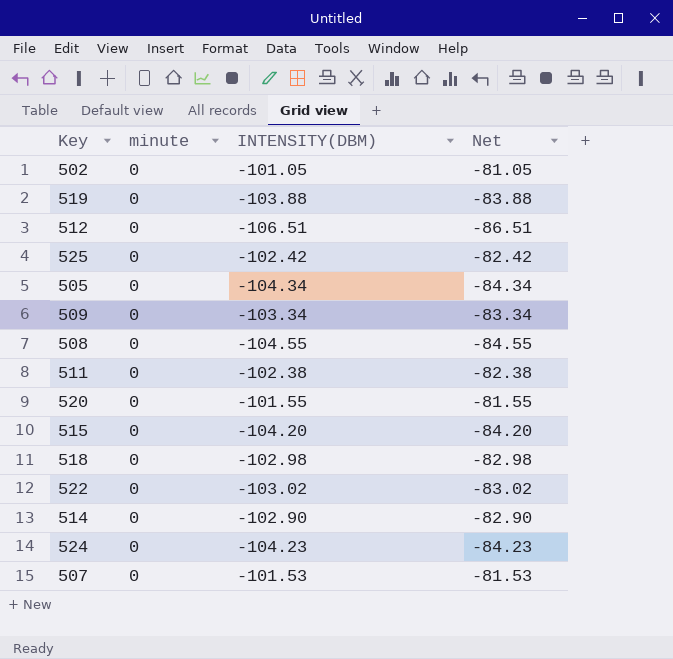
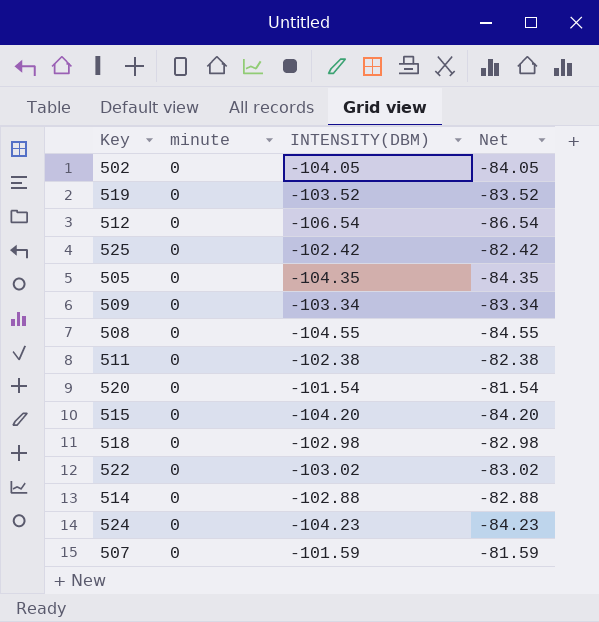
502 | INTENSITY(DBM): -101.05 -> -104.05
502 | Net: -81.05 -> -84.05
519 | INTENSITY(DBM): -103.88 -> -103.52
519 | Net: -83.88 -> -83.52
512 | INTENSITY(DBM): -106.51 -> -106.54
512 | Net: -86.51 -> -86.54
505 | INTENSITY(DBM): -104.34 -> -104.35
505 | Net: -84.34 -> -84.35
520 | INTENSITY(DBM): -101.55 -> -101.54
520 | Net: -81.55 -> -81.54
514 | INTENSITY(DBM): -102.90 -> -102.88
514 | Net: -82.90 -> -82.88
507 | INTENSITY(DBM): -101.53 -> -101.59
507 | Net: -81.53 -> -81.59

